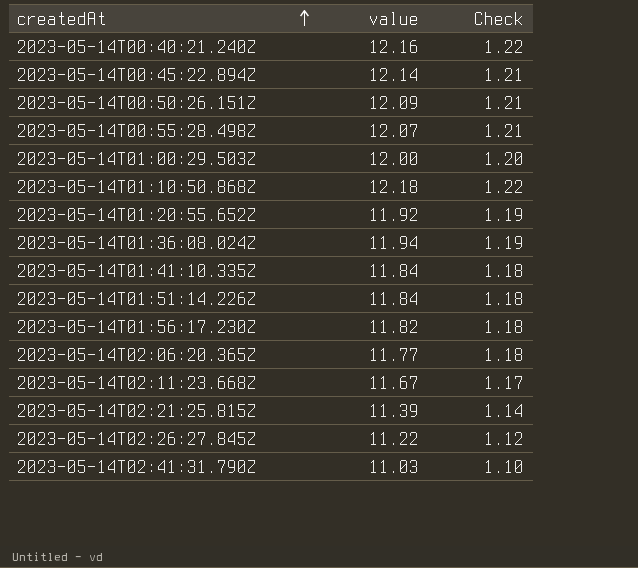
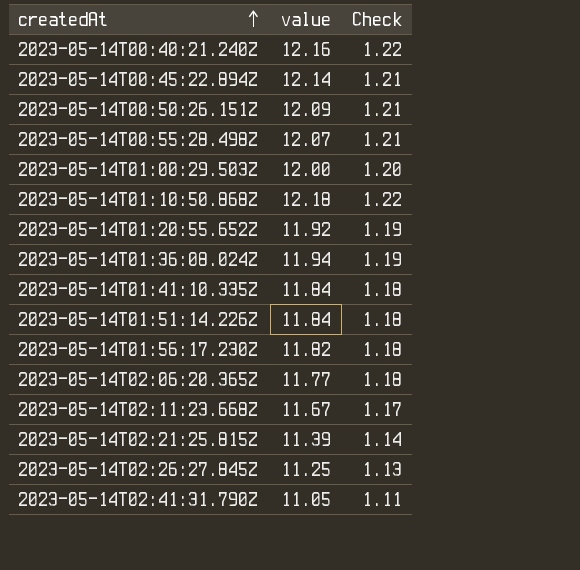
2023-05-14T02:26:27.845Z | value: 11.22 -> 11.25
2023-05-14T02:26:27.845Z | Check: 1.12 -> 1.13
2023-05-14T02:41:31.790Z | value: 11.03 -> 11.05
2023-05-14T02:41:31.790Z | Check: 1.10 -> 1.11

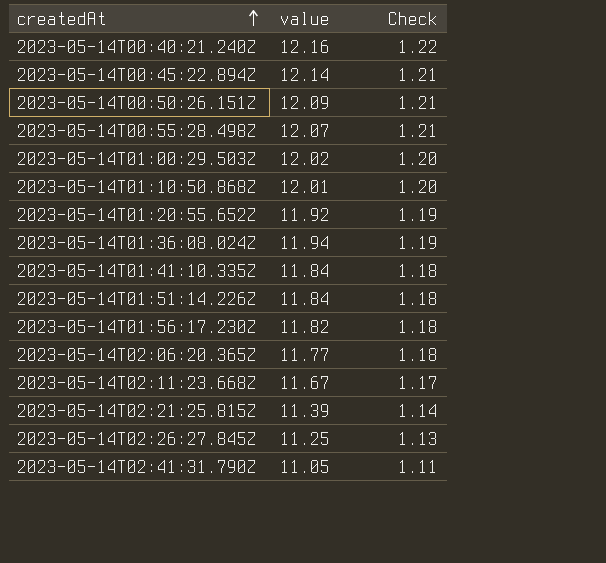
2023-05-14T01:00:29.503Z | value: 12.00 -> 12.02
2023-05-14T01:10:50.868Z | value: 12.18 -> 12.01
2023-05-14T01:10:50.868Z | Check: 1.22 -> 1.20

